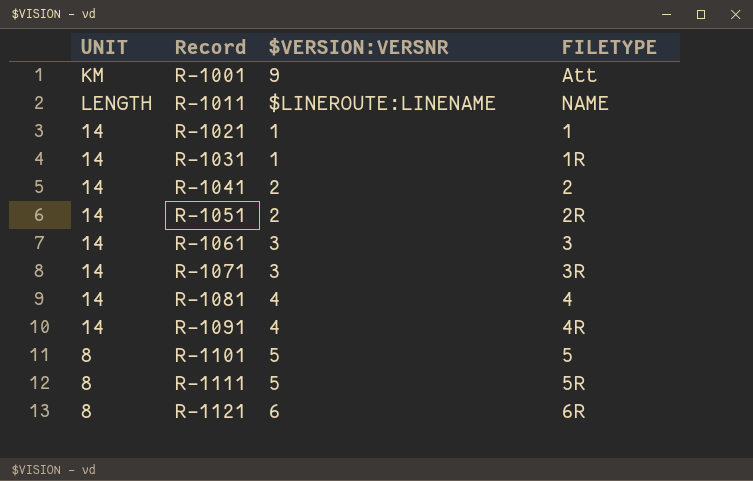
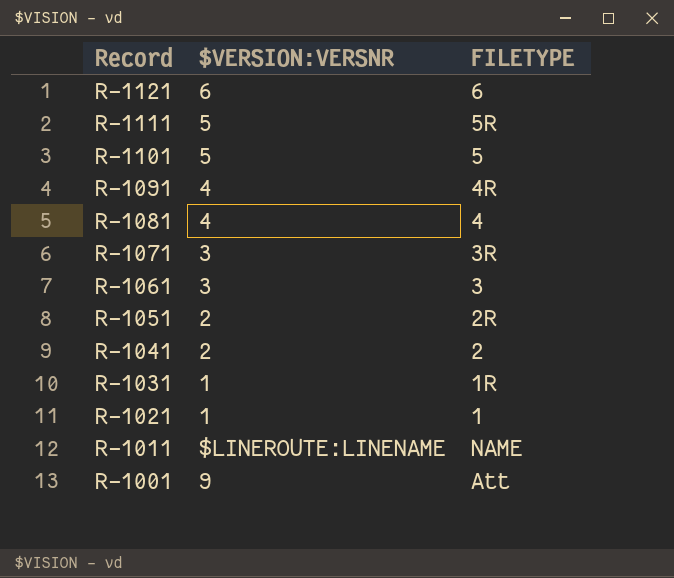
row order: Record ascending -> Record descending
column UNIT | position: 1 -> none
R-1121 | FILETYPE: 6R -> 6

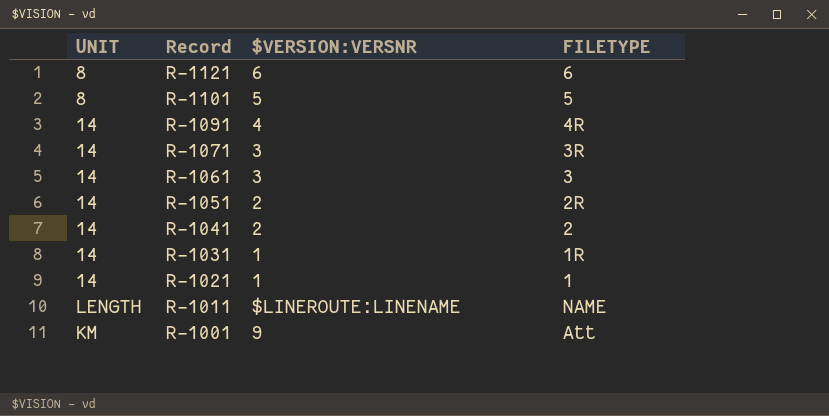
column UNIT | position: none -> 1
row R-1111: 5 | 5R -> none
row R-1081: 4 | 4 -> none

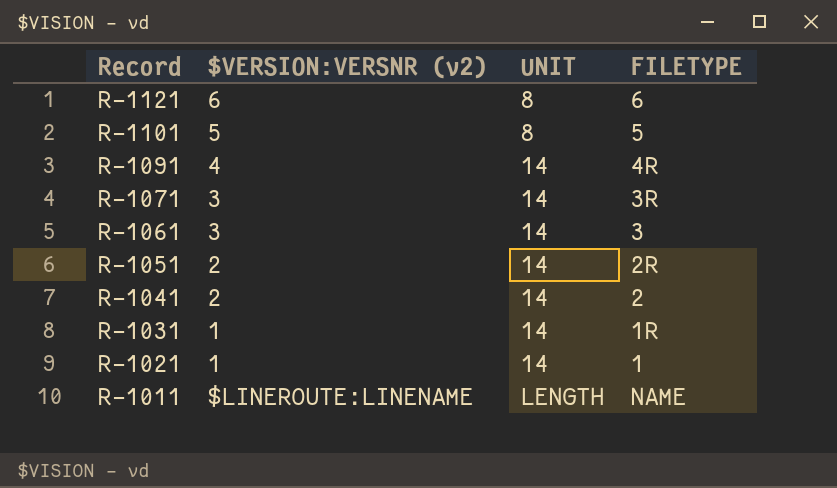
column name: $VERSION:VERSNR -> $VERSION:VERSNR (v2)
column UNIT | position: 1 -> 3
row R-1001: KM | 9 | Att -> none

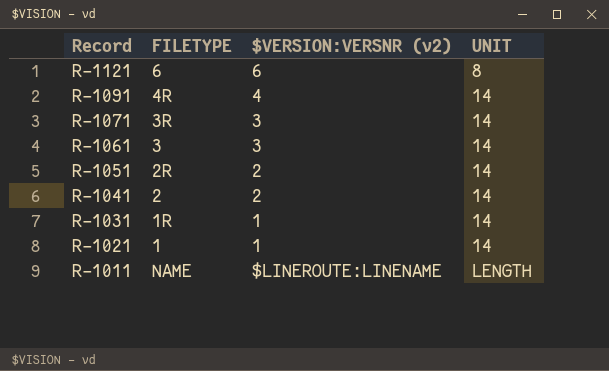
column FILETYPE | position: 4 -> 2
row R-1101: 5 | 8 | 5 -> none

